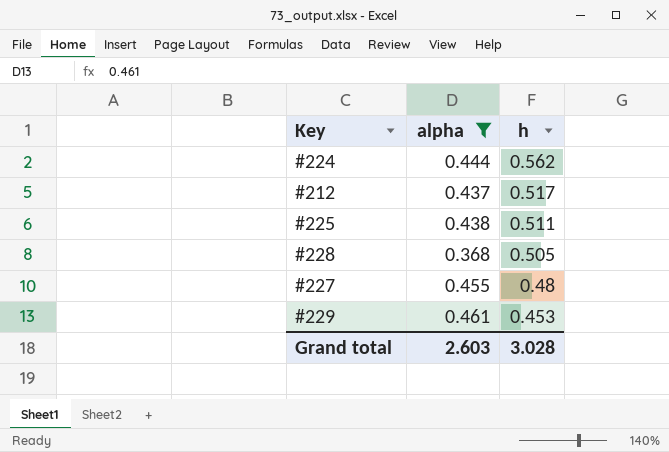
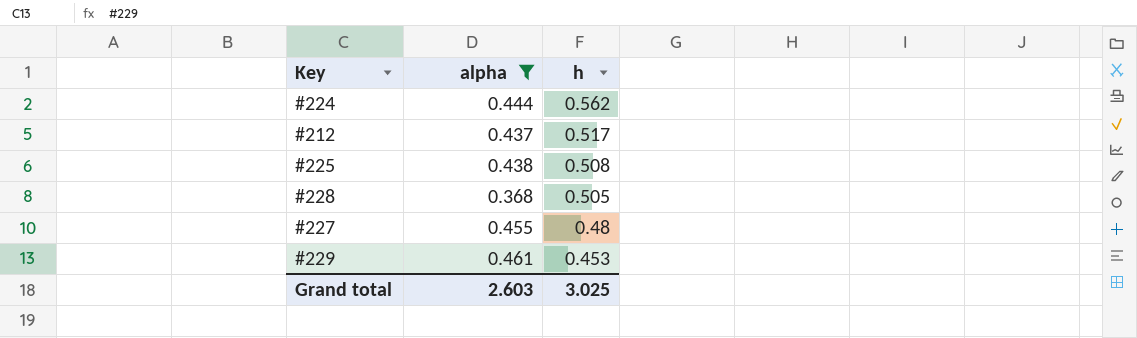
#225 | h: 0.511 -> 0.508
Grand total | h: 3.028 -> 3.025

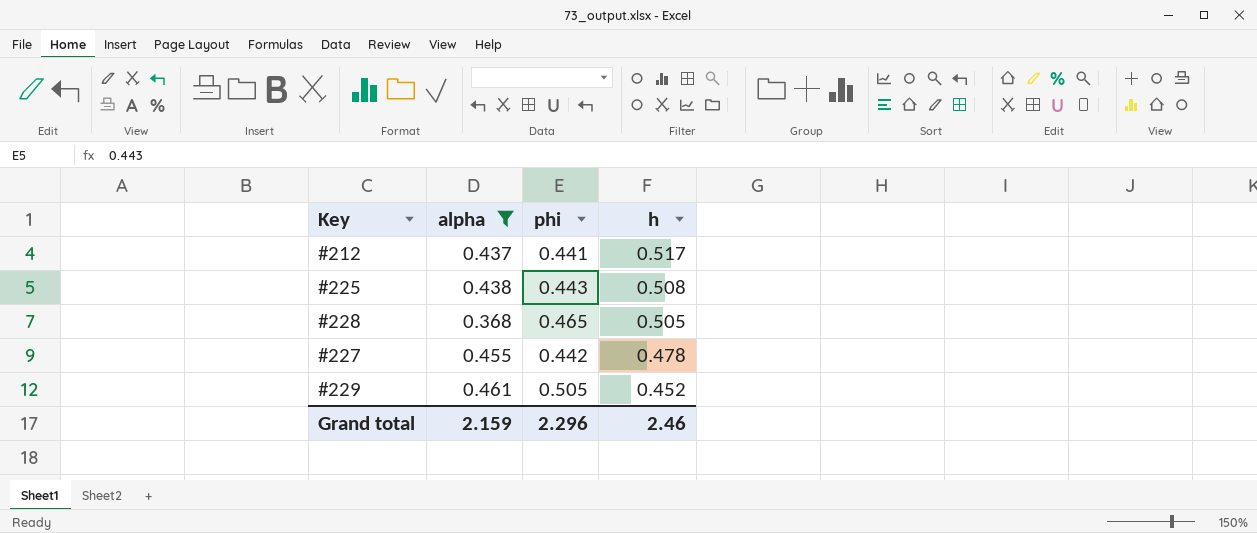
column phi | position: none -> 3
row #224: 0.444 | 0.562 -> none
#227 | h: 0.48 -> 0.478
#229 | h: 0.453 -> 0.452
Grand total | alpha: 2.603 -> 2.159
Grand total | h: 3.025 -> 2.46

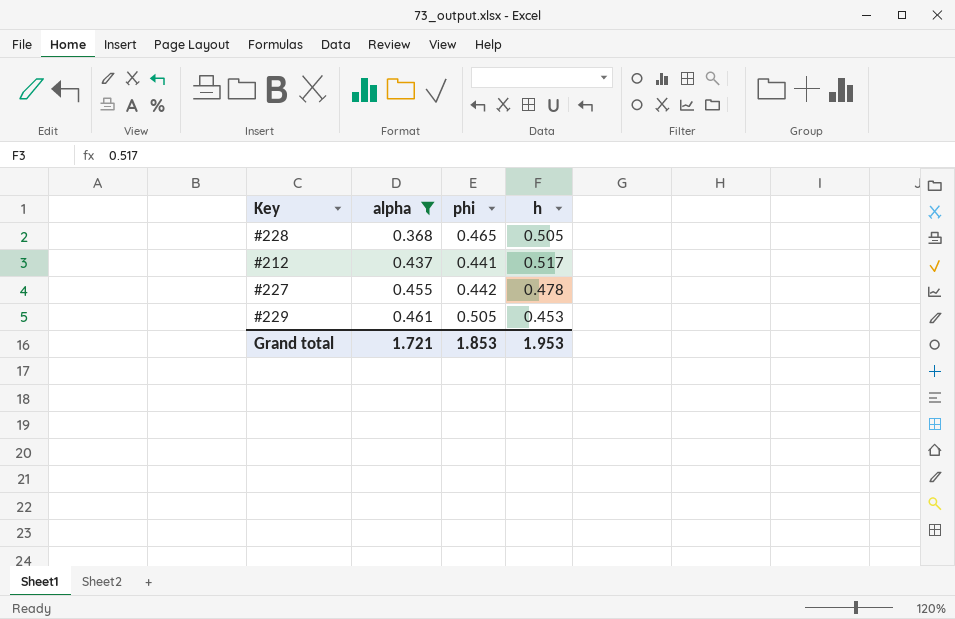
row order: h descending -> alpha ascending
row #225: 0.438 | 0.443 | 0.508 -> none
#229 | h: 0.452 -> 0.453
Grand total | alpha: 2.159 -> 1.721
Grand total | phi: 2.296 -> 1.853
Grand total | h: 2.46 -> 1.953

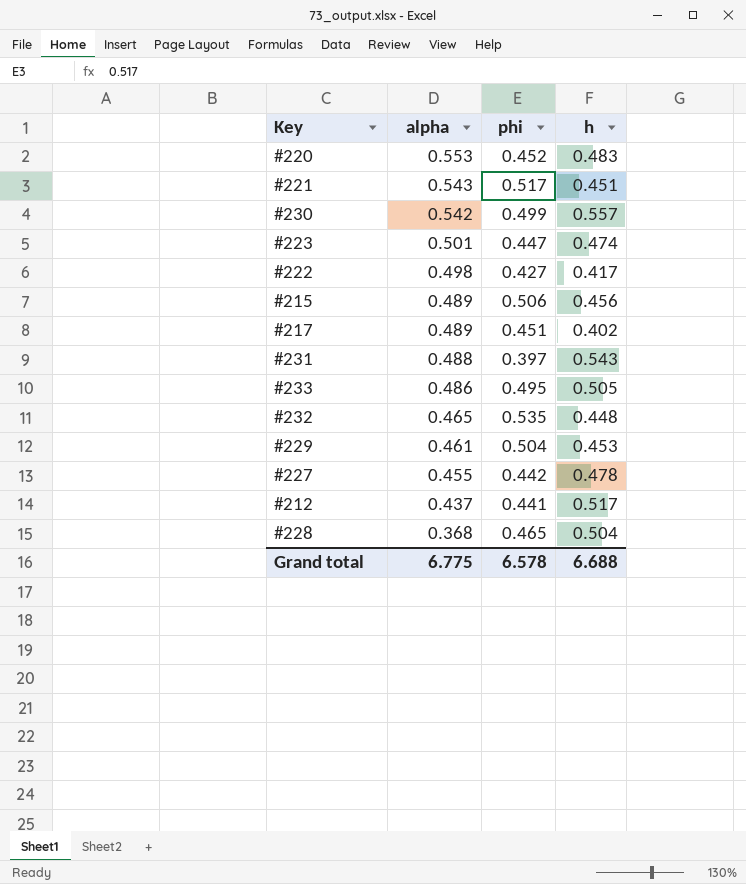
filter: alpha <= 0.461 -> none
row order: alpha ascending -> alpha descending
#229 | phi: 0.505 -> 0.504
#228 | h: 0.505 -> 0.504
Grand total | alpha: 1.721 -> 6.775
Grand total | phi: 1.853 -> 6.578
Grand total | h: 1.953 -> 6.688

